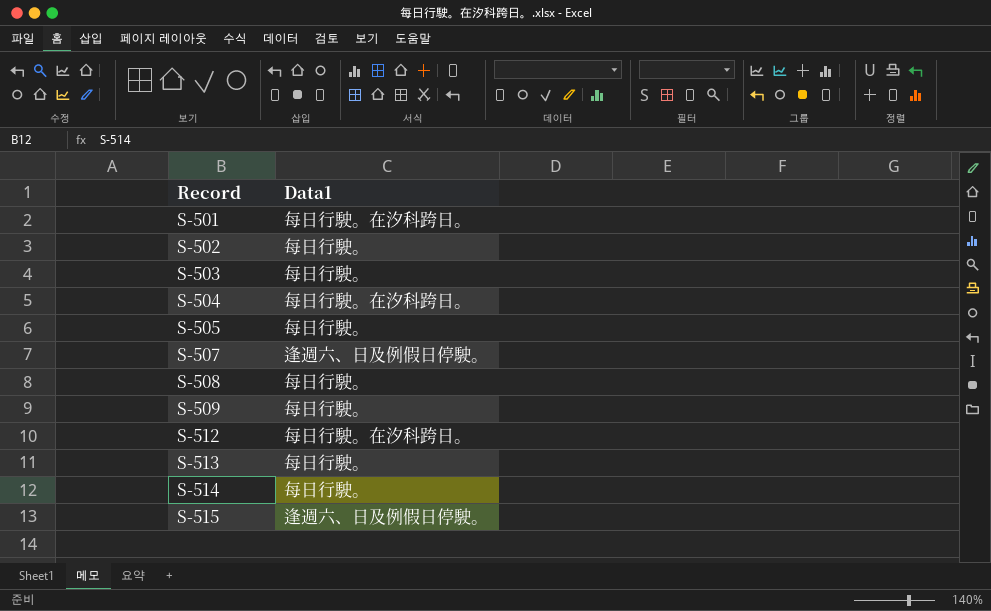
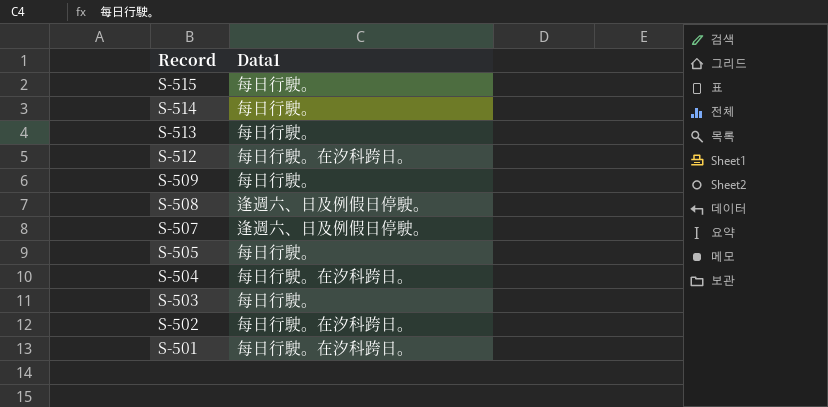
row order: Record ascending -> Record descending
S-515 | Data1: 逢週六、日及例假日停駛。 -> 每日行駛。
S-508 | Data1: 每日行駛。 -> 逢週六、日及例假日停駛。
S-502 | Data1: 每日行駛。 -> 每日行駛。在汐科跨日。

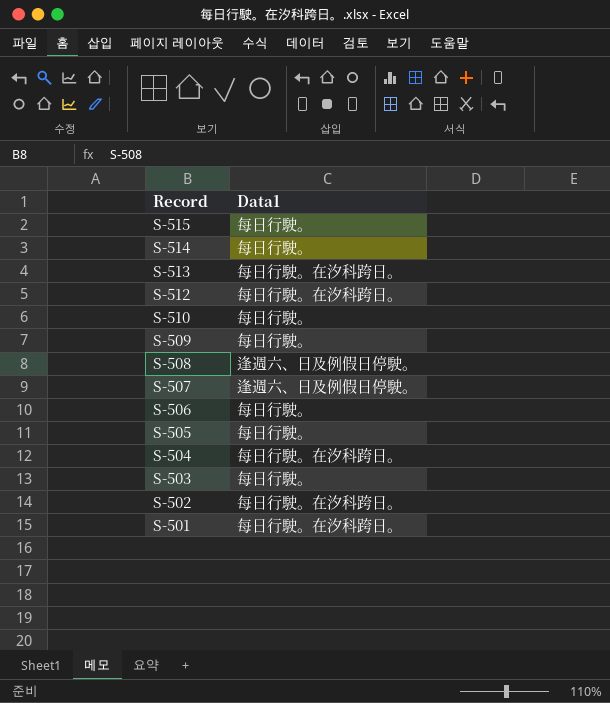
S-513 | Data1: 每日行駛。 -> 每日行駛。在汐科跨日。
row S-510: none -> 每日行駛。
row S-506: none -> 每日行駛。

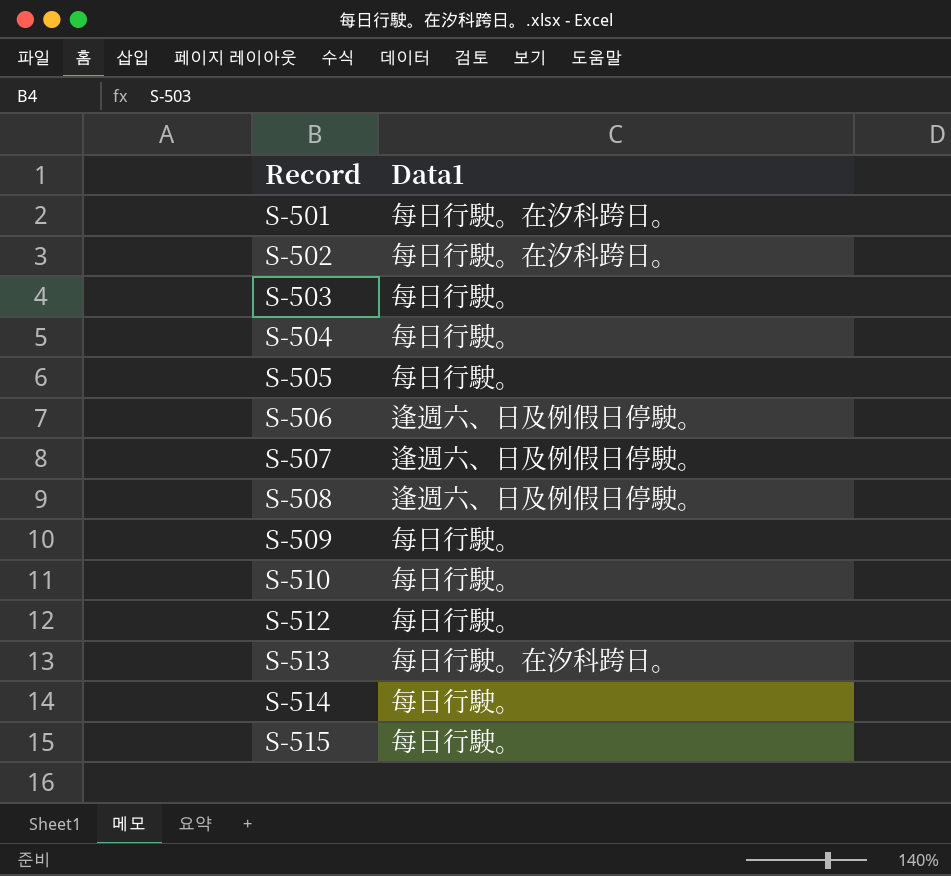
row order: Record descending -> Record ascending
S-504 | Data1: 每日行駛。在汐科跨日。 -> 每日行駛。
S-506 | Data1: 每日行駛。 -> 逢週六、日及例假日停駛。
S-512 | Data1: 每日行駛。在汐科跨日。 -> 每日行駛。

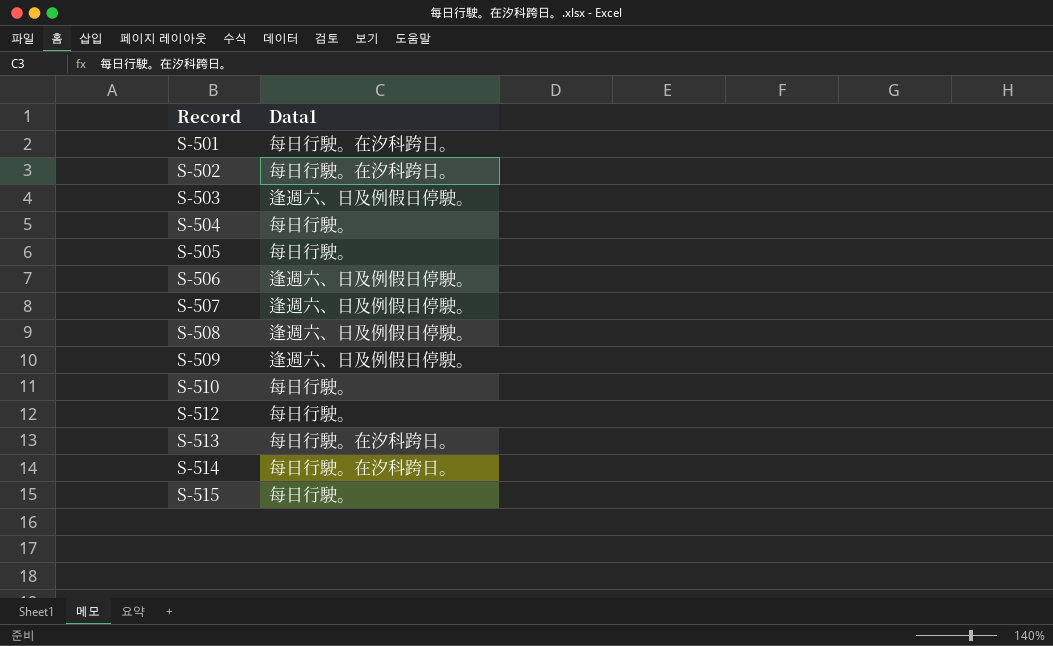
S-503 | Data1: 每日行駛。 -> 逢週六、日及例假日停駛。
S-509 | Data1: 每日行駛。 -> 逢週六、日及例假日停駛。
S-514 | Data1: 每日行駛。 -> 每日行駛。在汐科跨日。

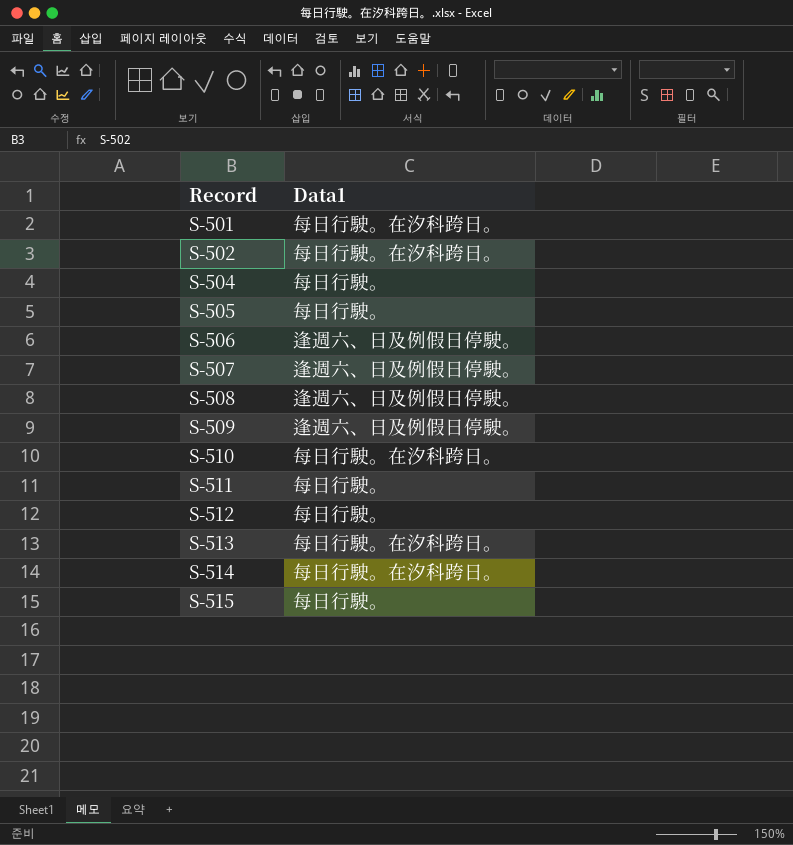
row S-503: 逢週六、日及例假日停駛。 -> none
S-510 | Data1: 每日行駛。 -> 每日行駛。在汐科跨日。
row S-511: none -> 每日行駛。

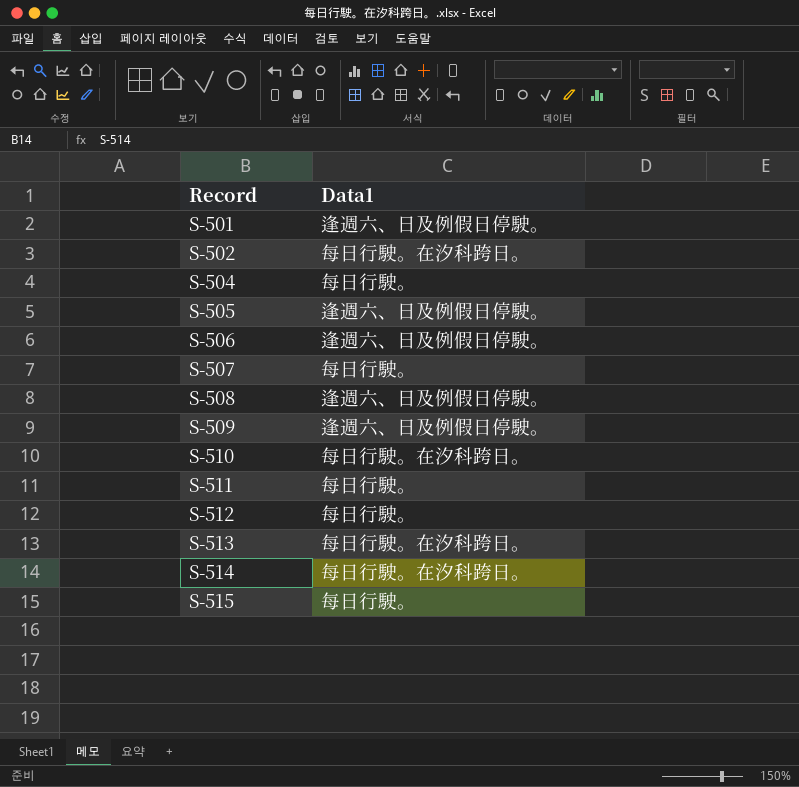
S-501 | Data1: 每日行駛。在汐科跨日。 -> 逢週六、日及例假日停駛。
S-505 | Data1: 每日行駛。 -> 逢週六、日及例假日停駛。
S-507 | Data1: 逢週六、日及例假日停駛。 -> 每日行駛。

